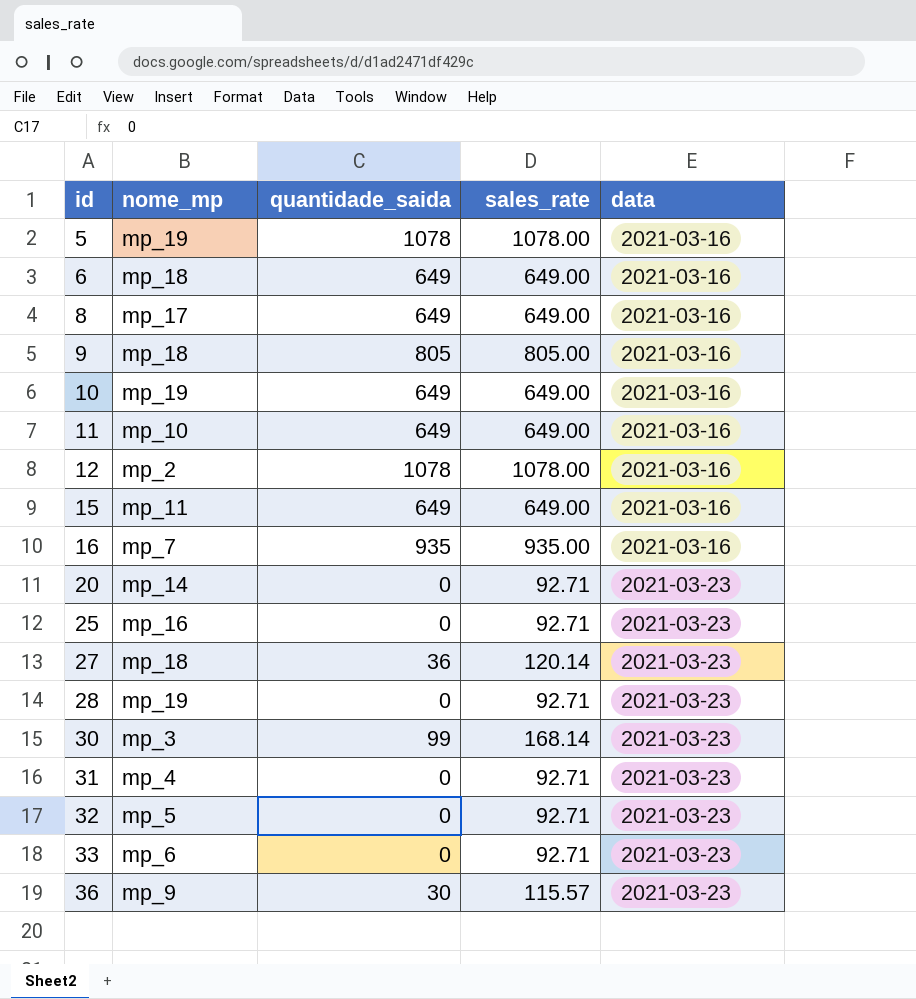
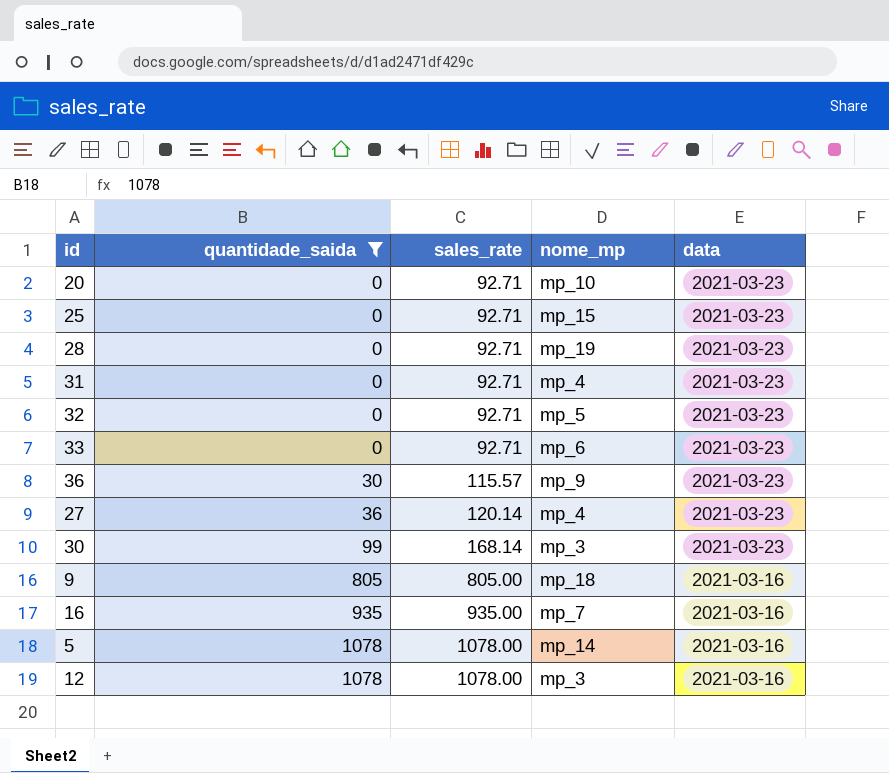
filter: none -> quantidade_saida != 649
row order: id ascending -> quantidade_saida ascending
column nome_mp | position: 2 -> 4
20 | nome_mp: mp_14 -> mp_10
25 | nome_mp: mp_16 -> mp_15
27 | nome_mp: mp_18 -> mp_4
5 | nome_mp: mp_19 -> mp_14
12 | nome_mp: mp_2 -> mp_3

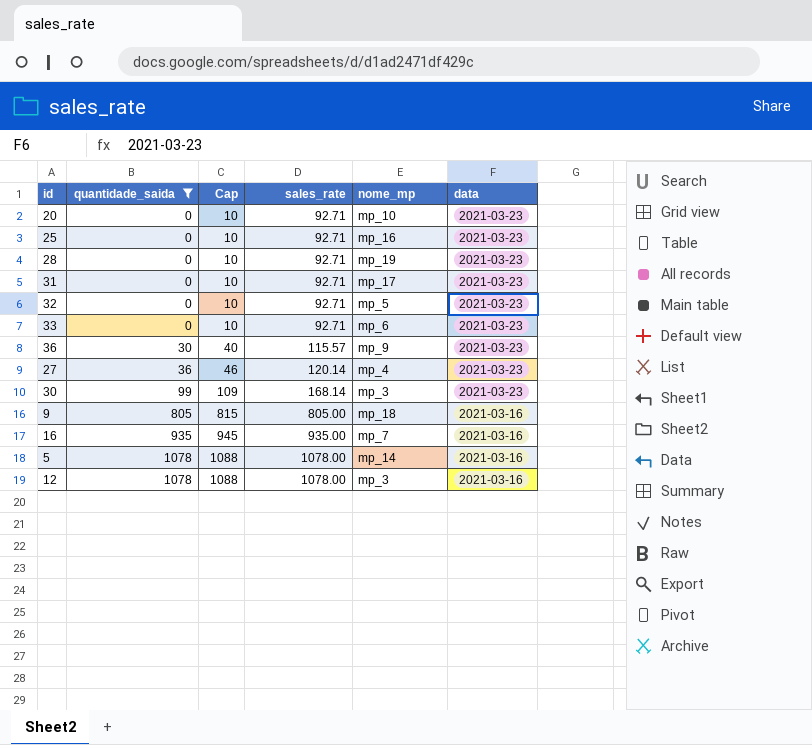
column Cap | formula: none -> [quantidade_saida] + 10
25 | nome_mp: mp_15 -> mp_16
31 | nome_mp: mp_4 -> mp_17

